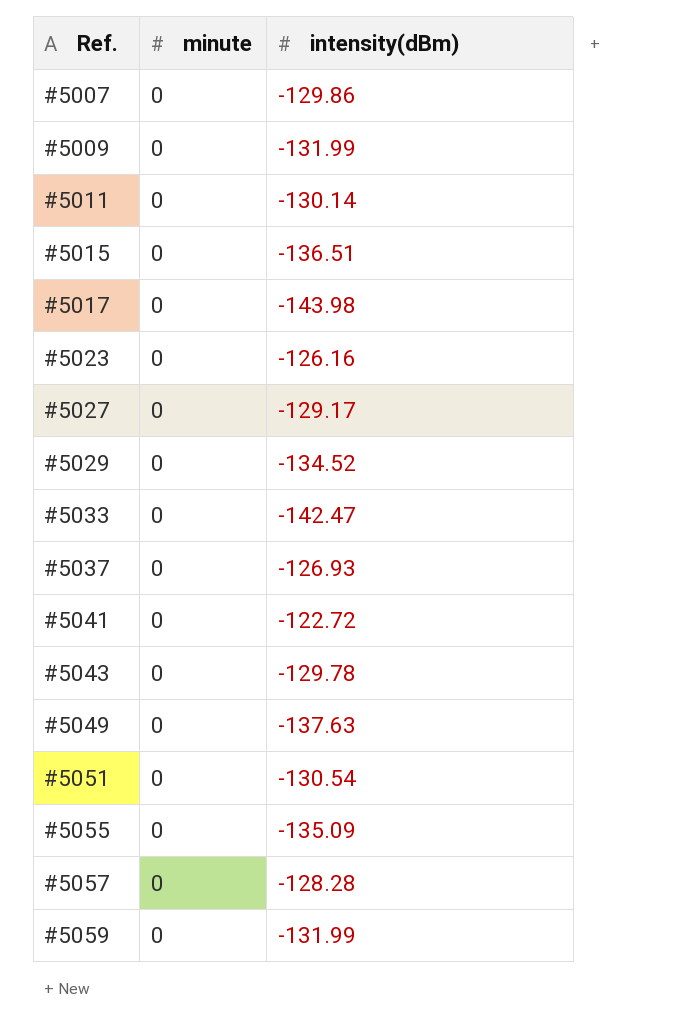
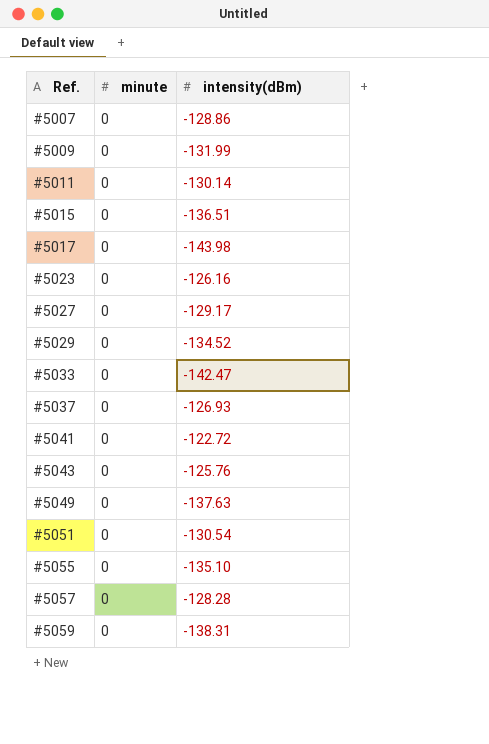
#5007 | intensity(dBm): -129.86 -> -128.86
#5043 | intensity(dBm): -129.78 -> -125.76
#5055 | intensity(dBm): -135.09 -> -135.10
#5059 | intensity(dBm): -131.99 -> -138.31

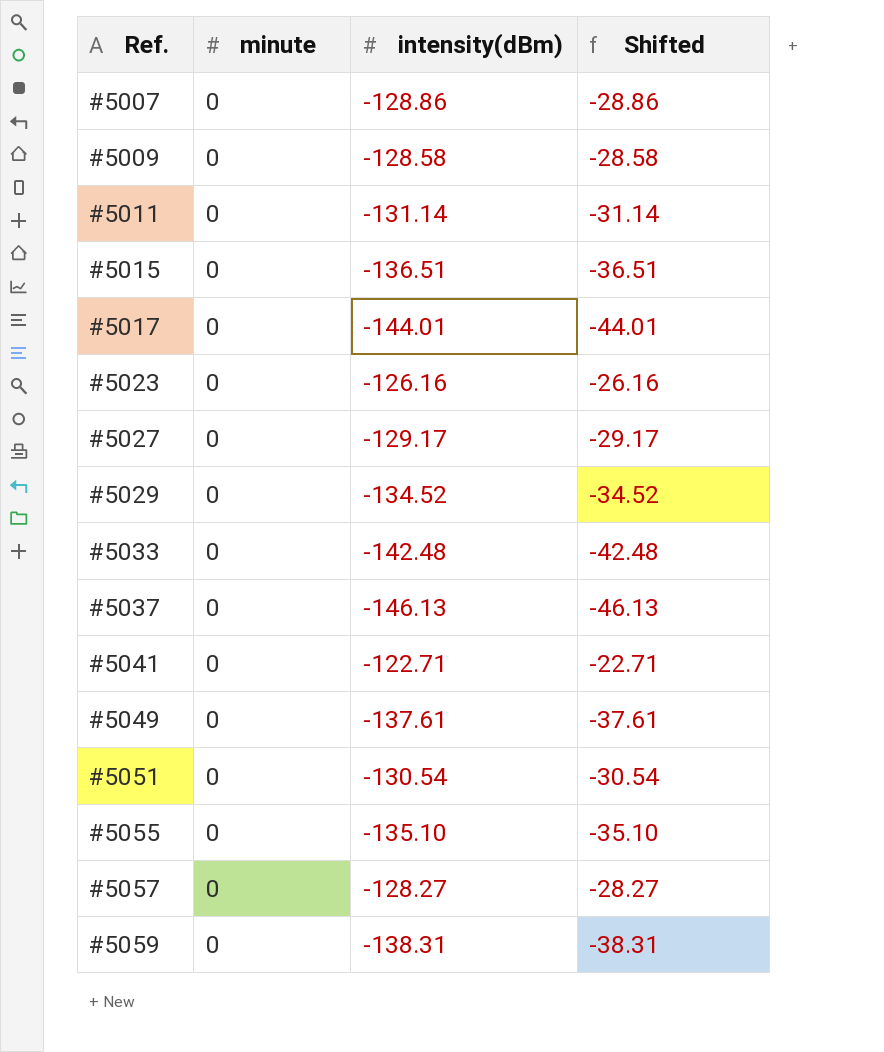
column Shifted | formula: none -> [intensity(dBm)] + 100
row #5043: 0 | -125.76 -> none
#5009 | intensity(dBm): -131.99 -> -128.58
#5011 | intensity(dBm): -130.14 -> -131.14
#5017 | intensity(dBm): -143.98 -> -144.01
#5033 | intensity(dBm): -142.47 -> -142.48
#5037 | intensity(dBm): -126.93 -> -146.13
#5041 | intensity(dBm): -122.72 -> -122.71
#5049 | intensity(dBm): -137.63 -> -137.61
#5057 | intensity(dBm): -128.28 -> -128.27

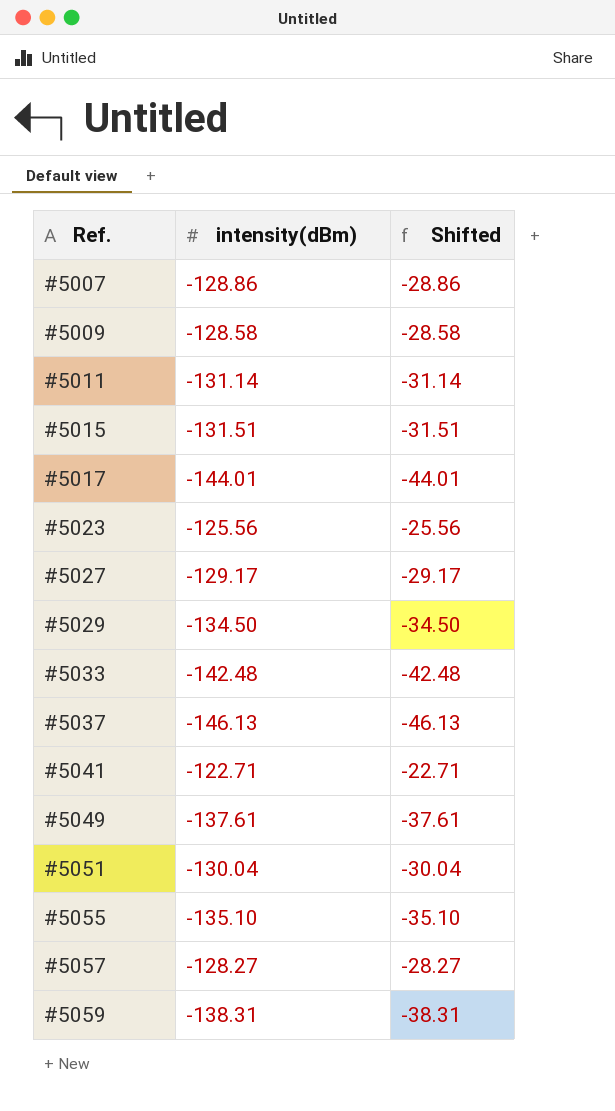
column minute | position: 2 -> none
#5015 | intensity(dBm): -136.51 -> -131.51
#5015 | Shifted: -36.51 -> -31.51
#5023 | intensity(dBm): -126.16 -> -125.56
#5023 | Shifted: -26.16 -> -25.56
#5029 | intensity(dBm): -134.52 -> -134.50
#5029 | Shifted: -34.52 -> -34.50
#5051 | intensity(dBm): -130.54 -> -130.04
#5051 | Shifted: -30.54 -> -30.04

